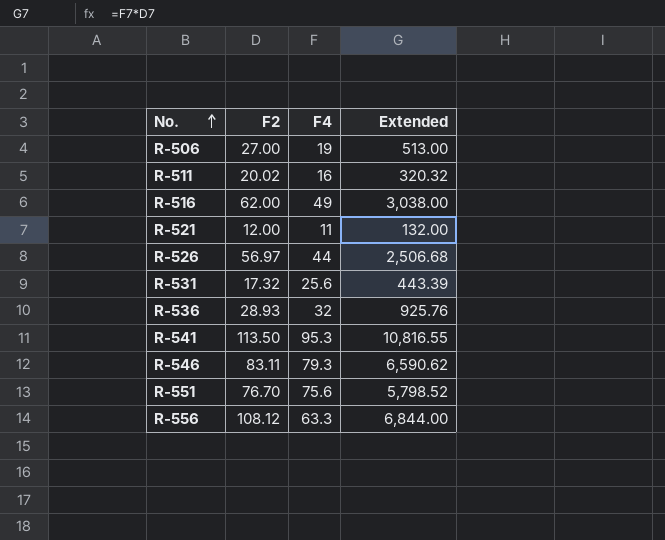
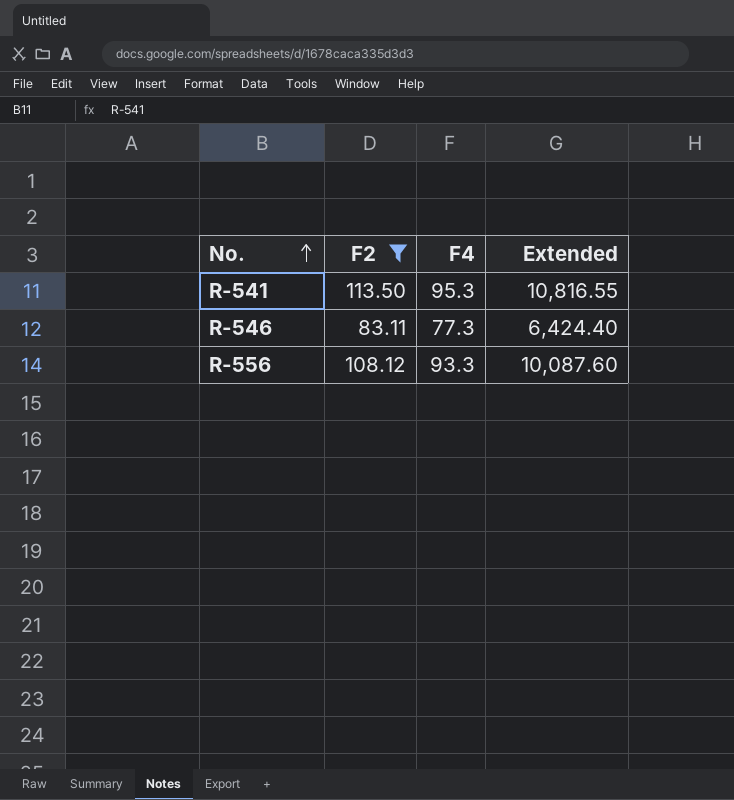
filter: none -> F2 >= 83.11
R-546 | F4: 79.3 -> 77.3
R-546 | Extended: 6,590.62 -> 6,424.40
R-556 | F4: 63.3 -> 93.3
R-556 | Extended: 6,844.00 -> 10,087.60

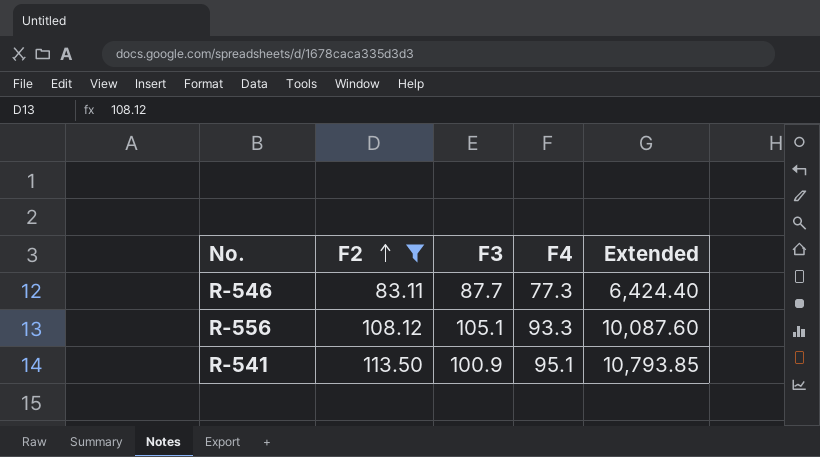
row order: No. ascending -> F2 ascending
column F3 | position: none -> 3
R-541 | F4: 95.3 -> 95.1
R-541 | Extended: 10,816.55 -> 10,793.85

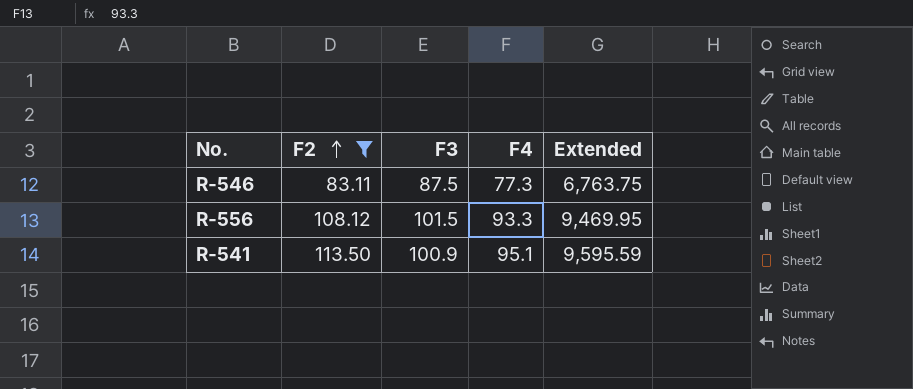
column Extended | formula: [F2] * [F4] -> [F3] * [F4]
R-546 | F3: 87.7 -> 87.5
R-556 | F3: 105.1 -> 101.5

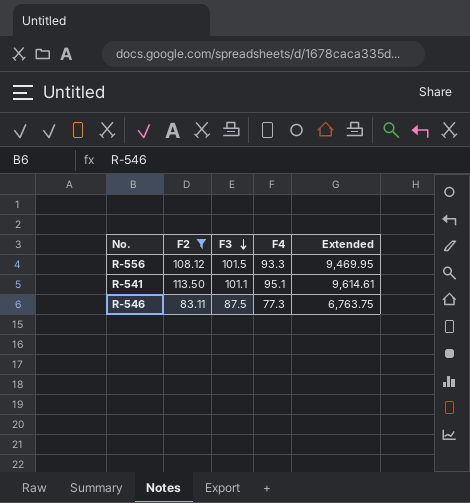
row order: F2 ascending -> F3 descending
R-541 | F3: 100.9 -> 101.1
R-541 | Extended: 9,595.59 -> 9,614.61

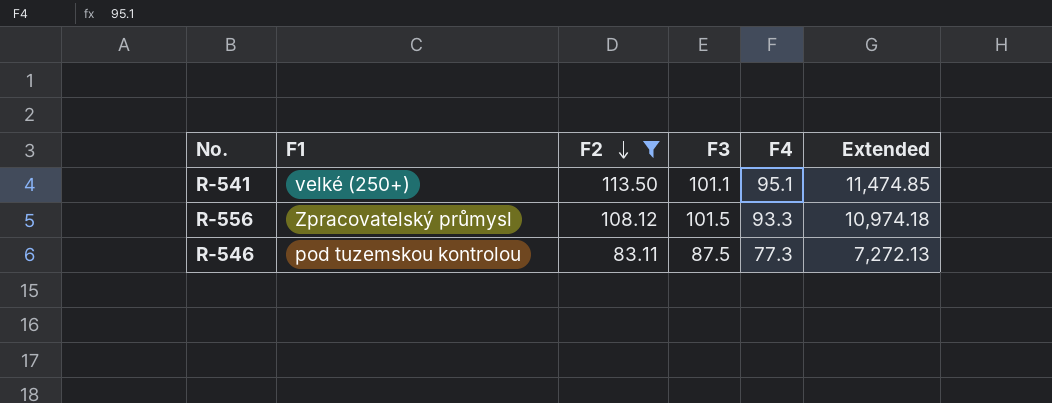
row order: F3 descending -> F2 descending
column F1 | position: none -> 2
column Extended | formula: [F3] * [F4] -> [F2] * [F3]

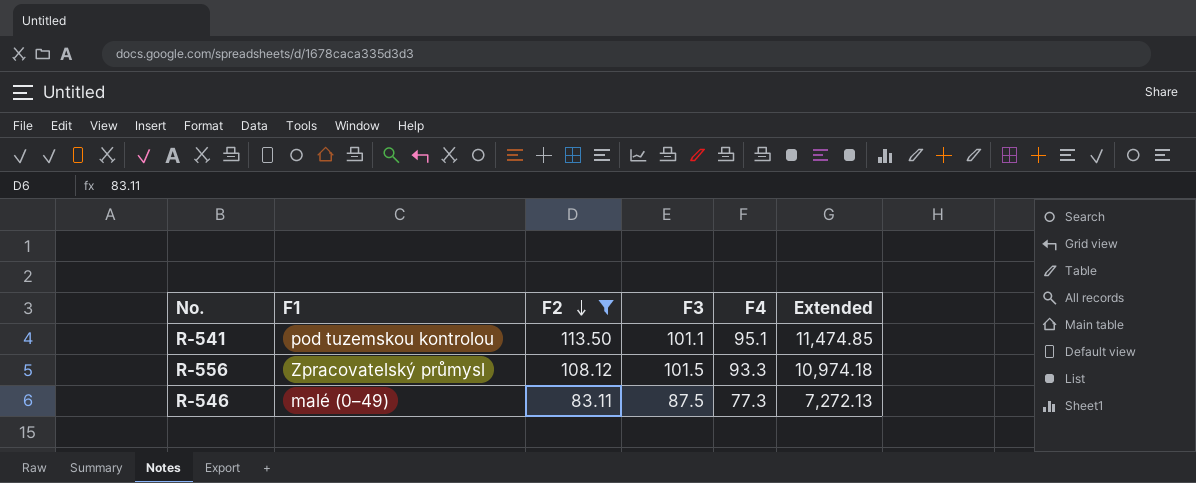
R-541 | F1: velké (250+) -> pod tuzemskou kontrolou
R-546 | F1: pod tuzemskou kontrolou -> malé (0–49)

